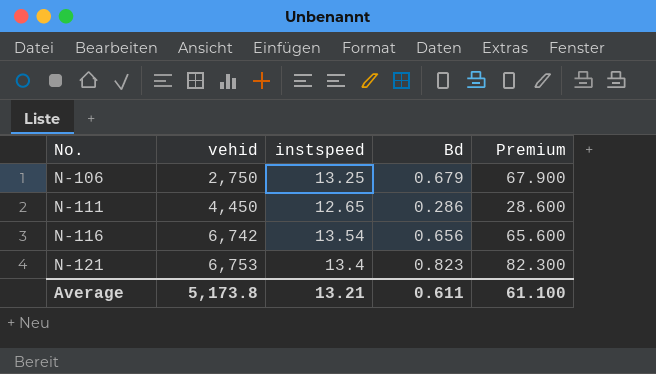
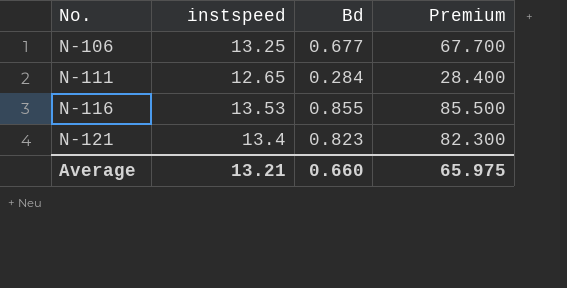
column vehid | position: 2 -> none
N-106 | Bd: 0.679 -> 0.677
N-106 | Premium: 67.900 -> 67.700
N-111 | Bd: 0.286 -> 0.284
N-111 | Premium: 28.600 -> 28.400
N-116 | instspeed: 13.54 -> 13.53
N-116 | Bd: 0.656 -> 0.855
N-116 | Premium: 65.600 -> 85.500
Average | Bd: 0.611 -> 0.660
Average | Premium: 61.100 -> 65.975

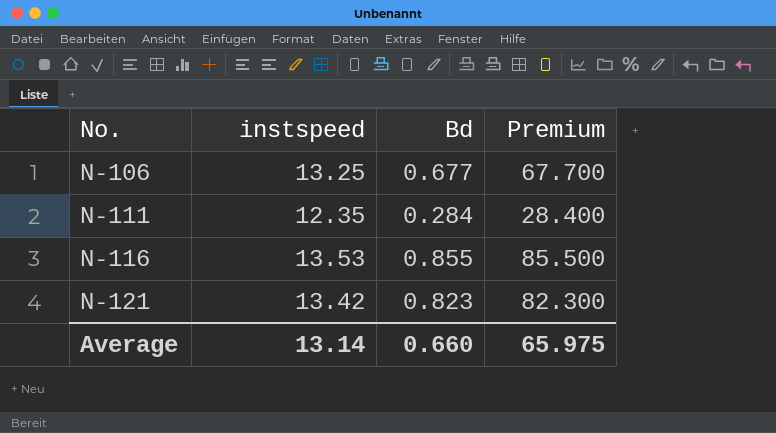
N-111 | instspeed: 12.65 -> 12.35
N-121 | instspeed: 13.4 -> 13.42
Average | instspeed: 13.21 -> 13.14

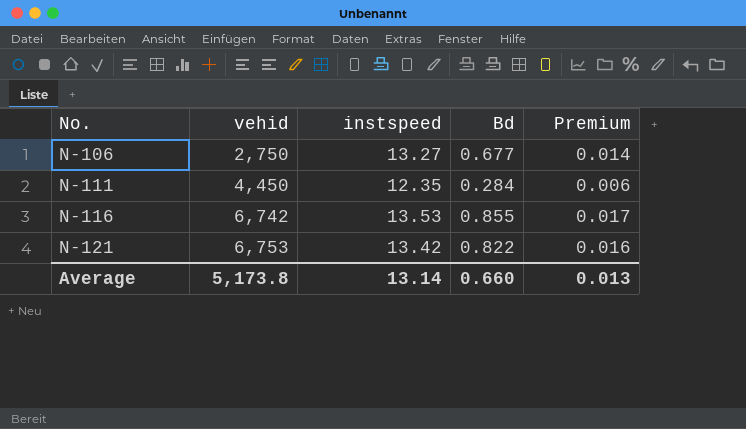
column vehid | position: none -> 2
column Premium | formula: [Bd] * 100 -> [Bd] * 0.02
N-106 | instspeed: 13.25 -> 13.27
N-121 | Bd: 0.823 -> 0.822
Average | Premium: 65.975 -> 0.013

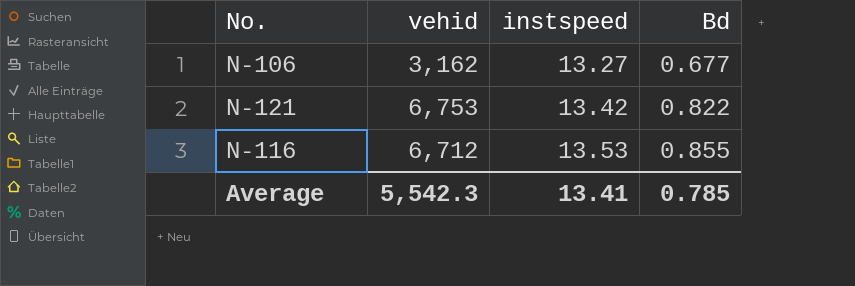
row order: No. ascending -> instspeed ascending
column Premium | formula: [Bd] * 0.02 -> none
row N-111: 4,450 | 12.35 | 0.284 | 0.006 -> none
N-106 | vehid: 2,750 -> 3,162
N-116 | vehid: 6,742 -> 6,712
Average | vehid: 5,173.8 -> 5,542.3
Average | instspeed: 13.14 -> 13.41
Average | Bd: 0.660 -> 0.785

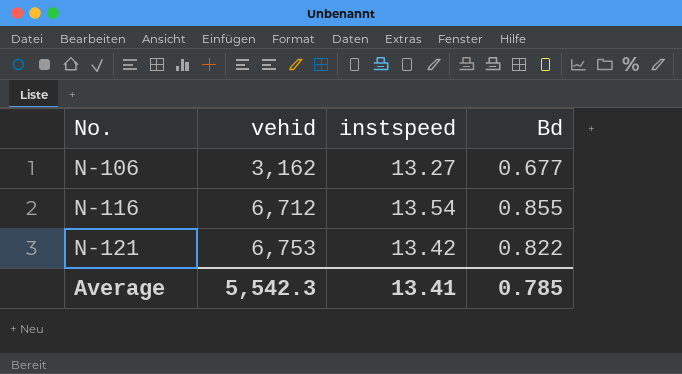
row order: instspeed ascending -> No. ascending
N-116 | instspeed: 13.53 -> 13.54

